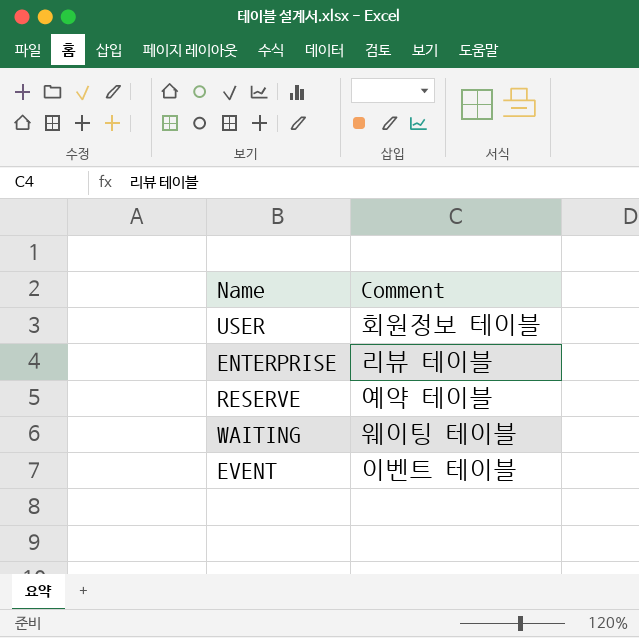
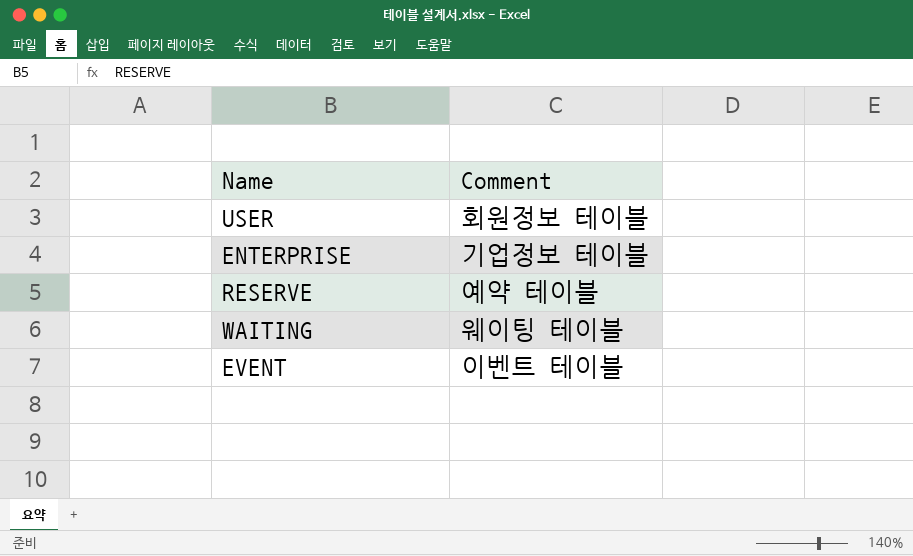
ENTERPRISE | Comment: 리뷰 테이블 -> 기업정보 테이블

